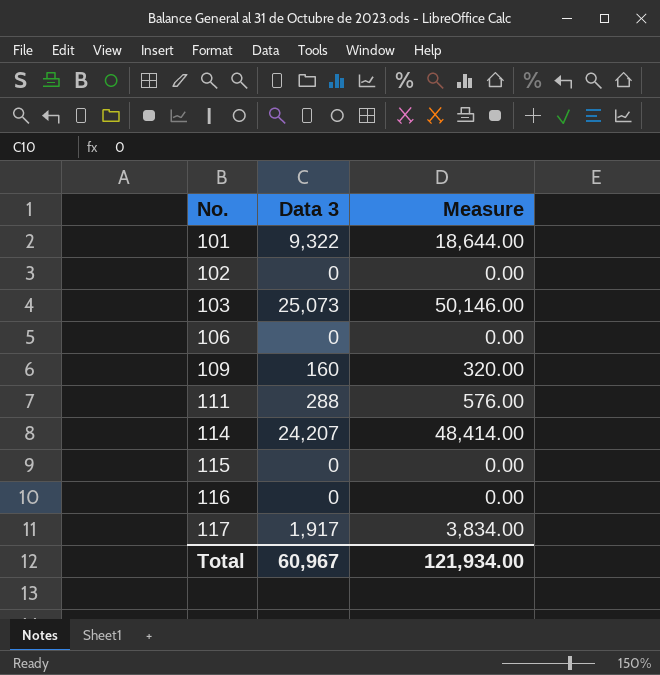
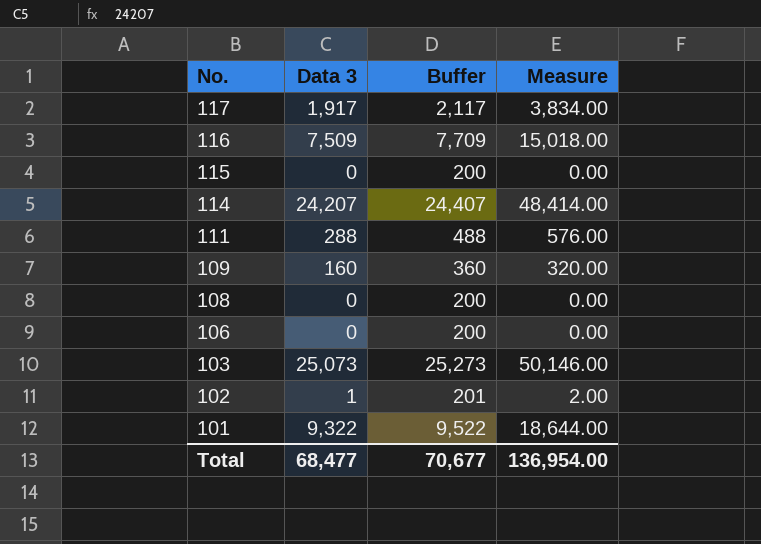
row order: No. ascending -> No. descending
column Buffer | formula: none -> [Data 3] + 200
116 | Data 3: 0 -> 7,509
116 | Measure: 0.00 -> 15,018.00
row 108: none -> 0 | 200 | 0.00
102 | Data 3: 0 -> 1
102 | Measure: 0.00 -> 2.00
Total | Data 3: 60,967 -> 68,477
Total | Measure: 121,934.00 -> 136,954.00

